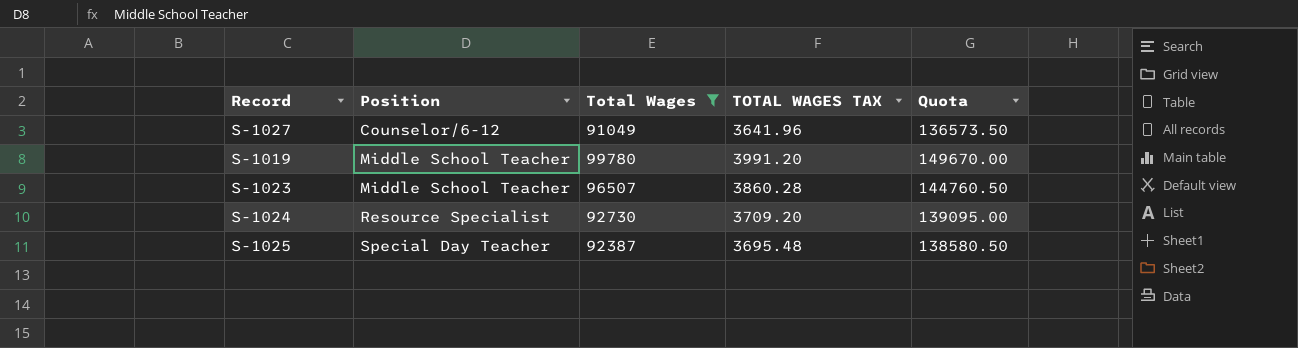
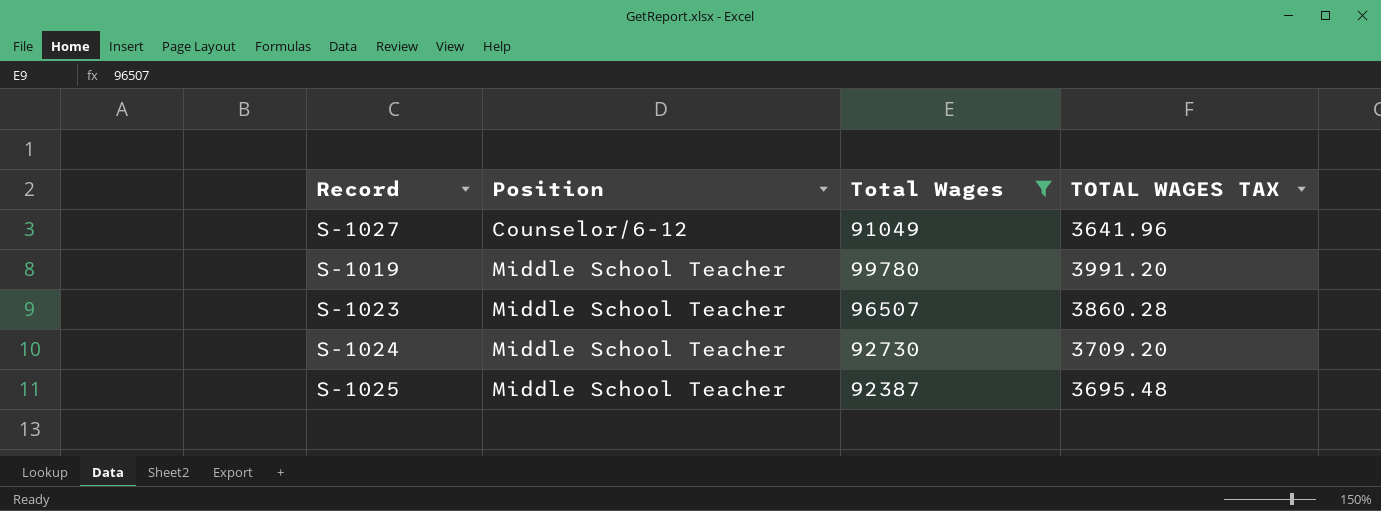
column Quota | formula: [Total Wages] * 1.5 -> none
S-1024 | Position: Resource Specialist -> Middle School Teacher
S-1025 | Position: Special Day Teacher -> Middle School Teacher

